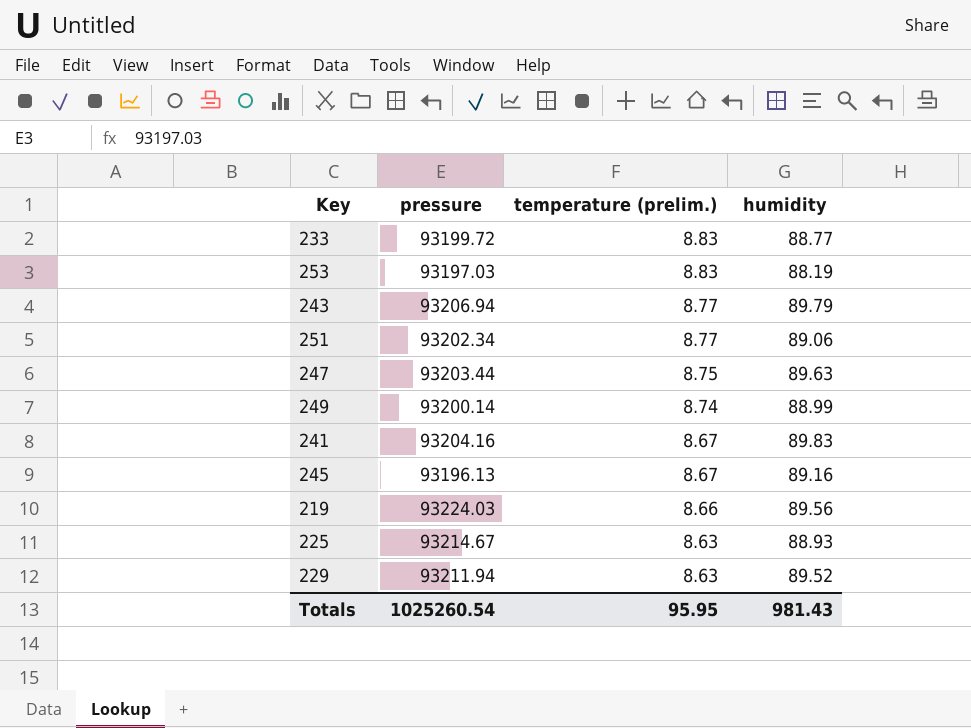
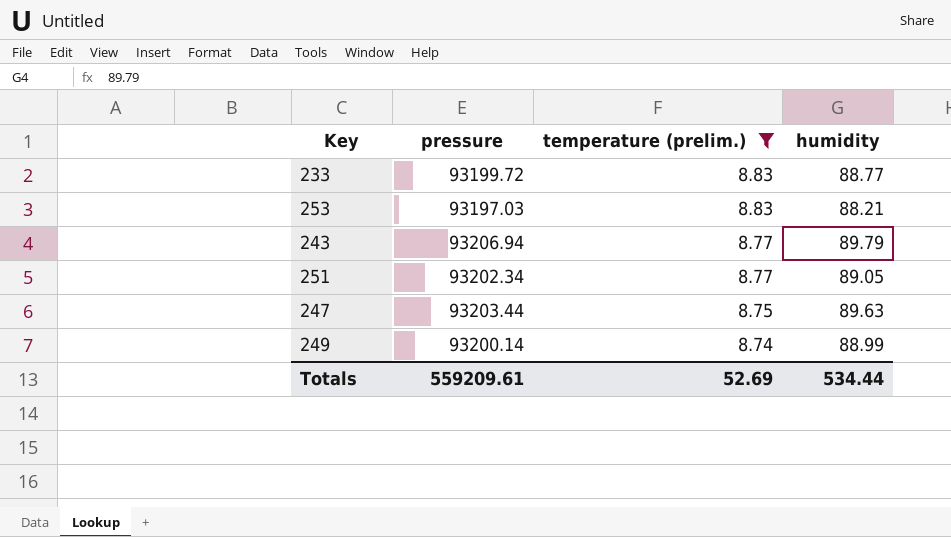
filter: none -> temperature (prelim.) >= 8.74
253 | humidity: 88.19 -> 88.21
251 | humidity: 89.06 -> 89.05
Totals | pressure: 1025260.54 -> 559209.61
Totals | temperature (prelim.): 95.95 -> 52.69
Totals | humidity: 981.43 -> 534.44

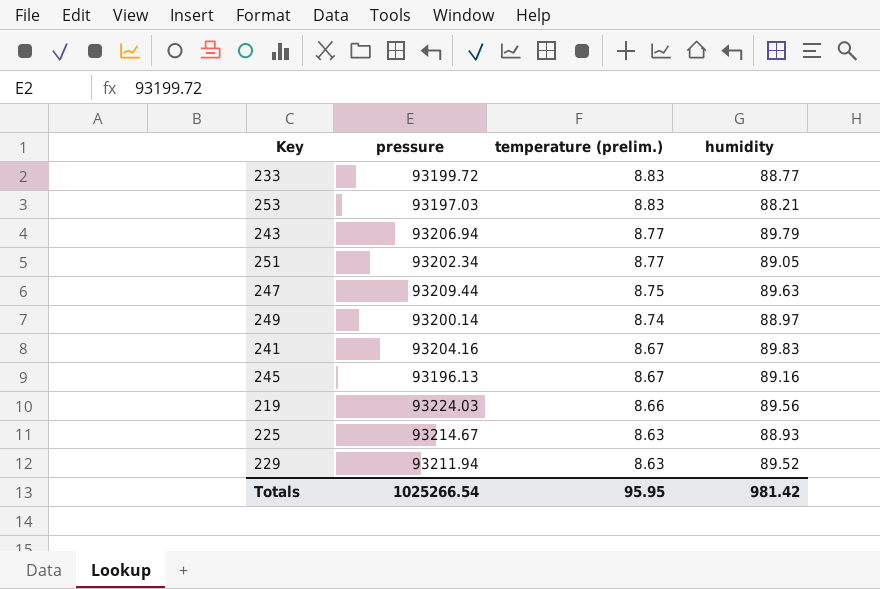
filter: temperature (prelim.) >= 8.74 -> none
247 | pressure: 93203.44 -> 93209.44
249 | humidity: 88.99 -> 88.97
Totals | pressure: 559209.61 -> 1025266.54
Totals | temperature (prelim.): 52.69 -> 95.95
Totals | humidity: 534.44 -> 981.42

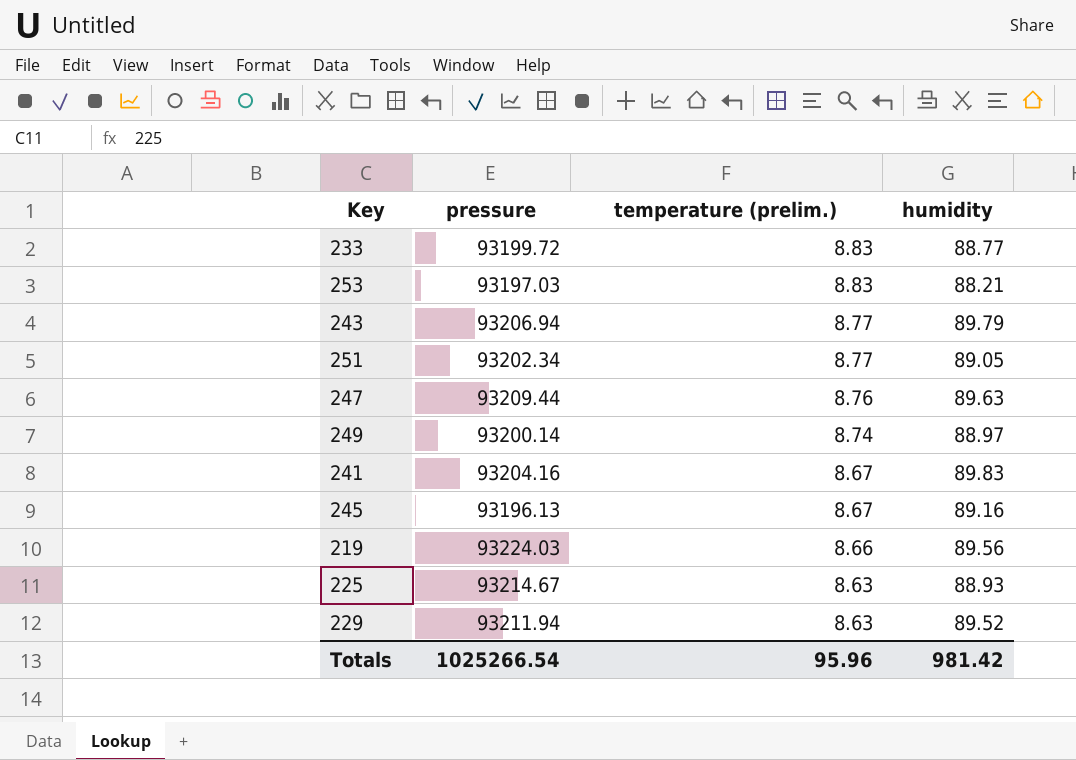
247 | temperature (prelim.): 8.75 -> 8.76
Totals | temperature (prelim.): 95.95 -> 95.96

